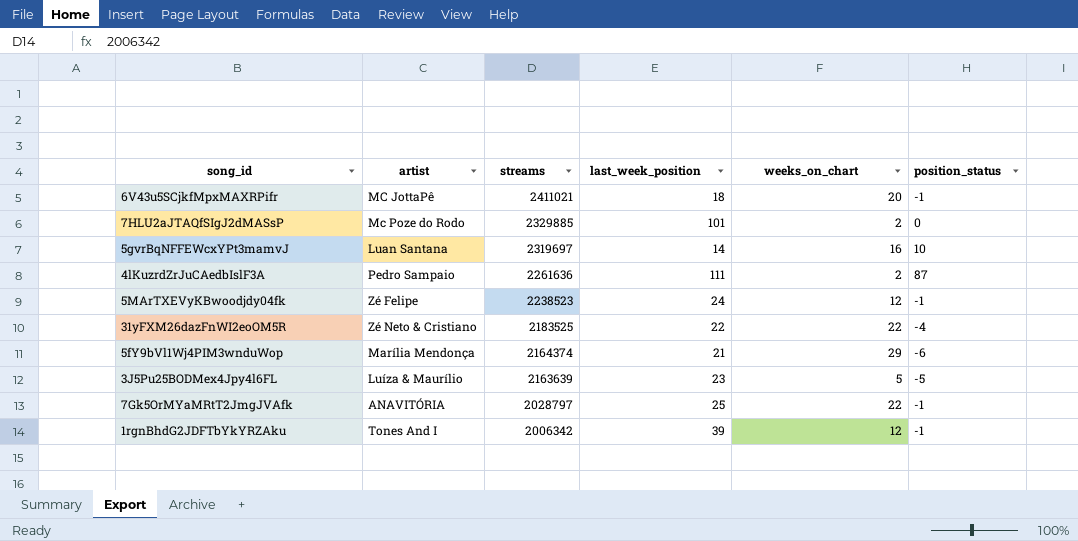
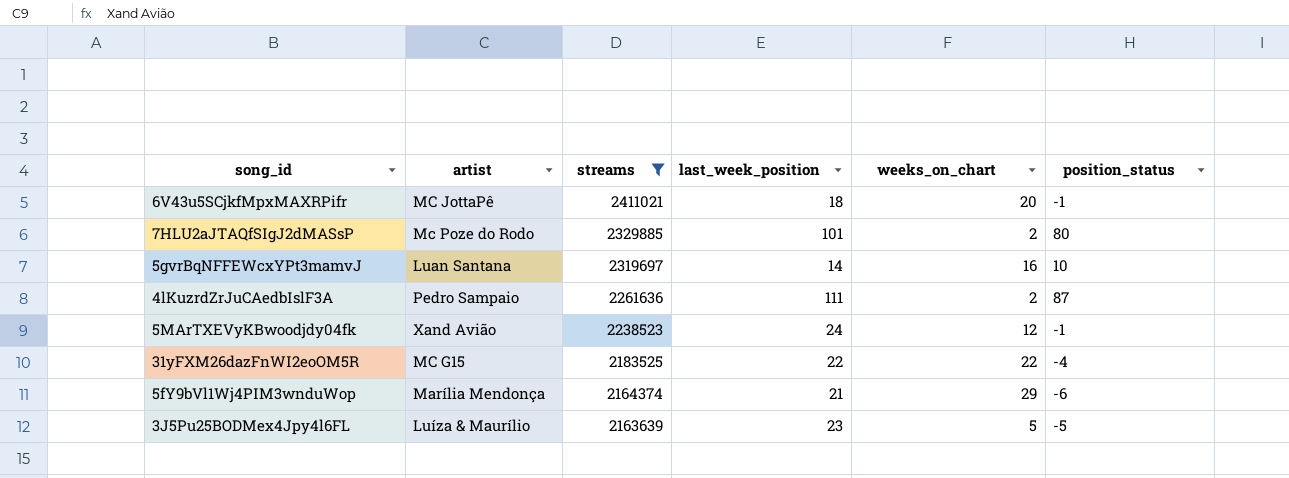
filter: none -> streams >= 2163639
7HLU2aJTAQfSIgJ2dMASsP | position_status: 0 -> 80
5MArTXEVyKBwoodjdy04fk | artist: Zé Felipe -> Xand Avião
31yFXM26dazFnWI2eoOM5R | artist: Zé Neto & Cristiano -> MC G15

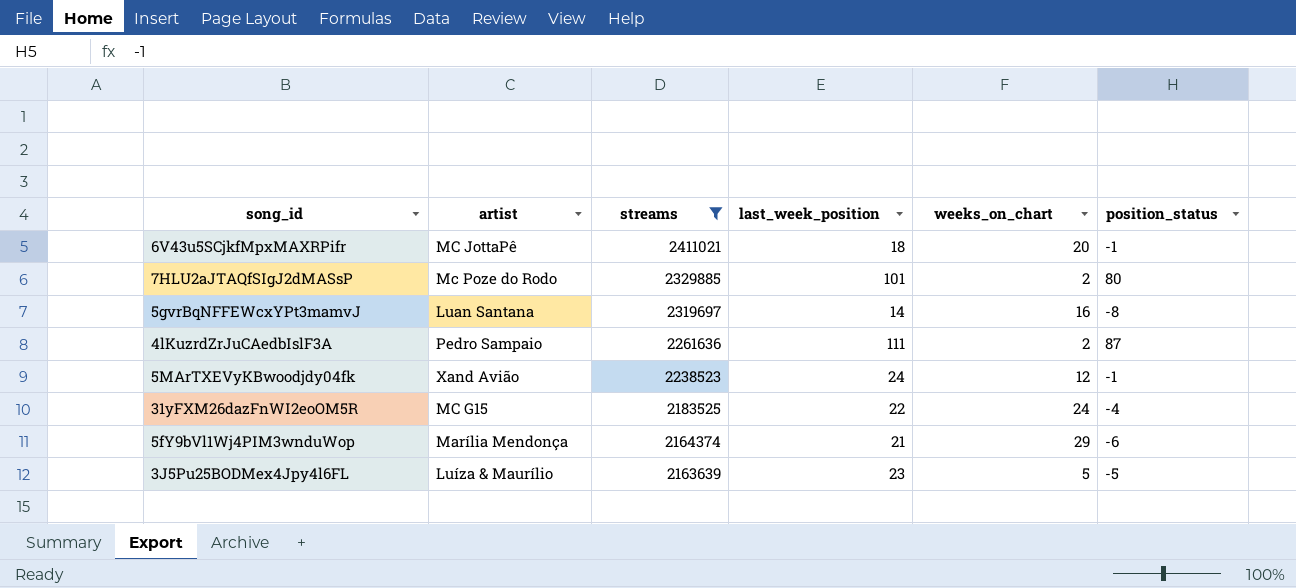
5gvrBqNFFEWcxYPt3mamvJ | position_status: 10 -> -8
31yFXM26dazFnWI2eoOM5R | weeks_on_chart: 22 -> 24

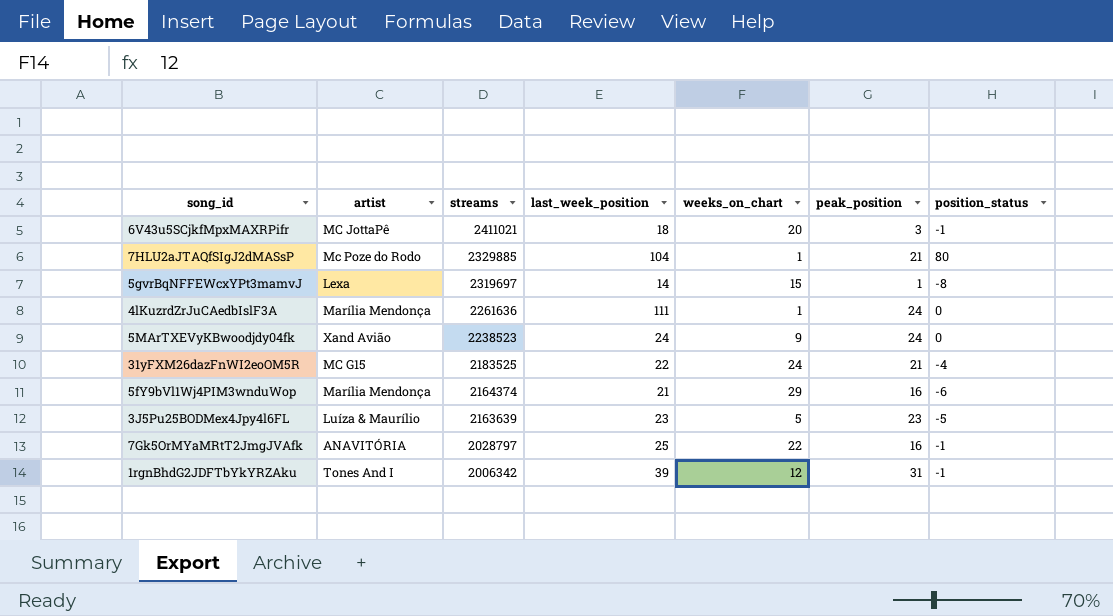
filter: streams >= 2163639 -> none
column peak_position | position: none -> 6
7HLU2aJTAQfSIgJ2dMASsP | last_week_position: 101 -> 104
7HLU2aJTAQfSIgJ2dMASsP | weeks_on_chart: 2 -> 1
5gvrBqNFFEWcxYPt3mamvJ | artist: Luan Santana -> Lexa
5gvrBqNFFEWcxYPt3mamvJ | weeks_on_chart: 16 -> 15
4lKuzrdZrJuCAedbIslF3A | artist: Pedro Sampaio -> Marília Mendonça
4lKuzrdZrJuCAedbIslF3A | weeks_on_chart: 2 -> 1
4lKuzrdZrJuCAedbIslF3A | position_status: 87 -> 0
5MArTXEVyKBwoodjdy04fk | weeks_on_chart: 12 -> 9
5MArTXEVyKBwoodjdy04fk | position_status: -1 -> 0

